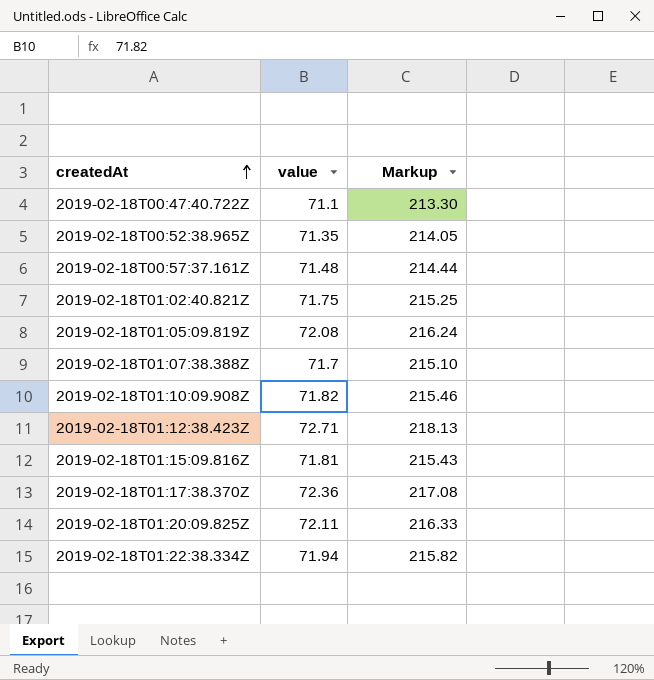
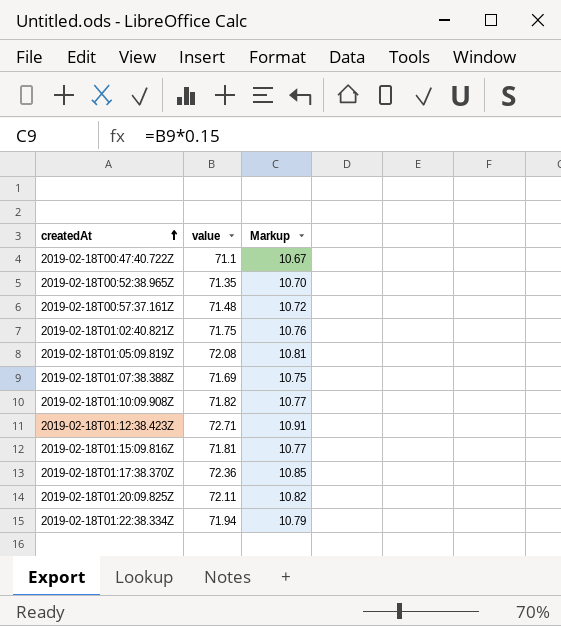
column Markup | formula: [value] * 3 -> [value] * 0.15
2019-02-18T01:07:38.388Z | value: 71.7 -> 71.69

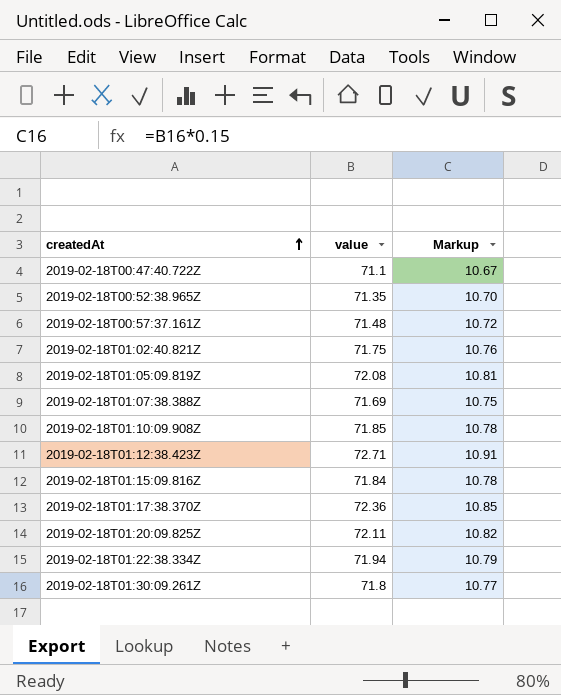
2019-02-18T01:10:09.908Z | value: 71.82 -> 71.85
2019-02-18T01:10:09.908Z | Markup: 10.77 -> 10.78
2019-02-18T01:15:09.816Z | value: 71.81 -> 71.84
2019-02-18T01:15:09.816Z | Markup: 10.77 -> 10.78
row 2019-02-18T01:30:09.261Z: none -> 71.8 | 10.77

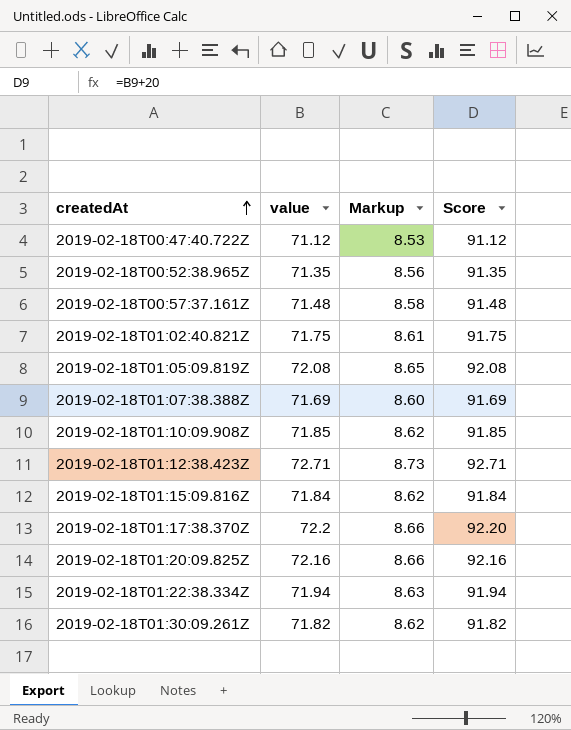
column Markup | formula: [value] * 0.15 -> [value] * 0.12
column Score | formula: none -> [value] + 20
2019-02-18T00:47:40.722Z | value: 71.1 -> 71.12
2019-02-18T01:17:38.370Z | value: 72.36 -> 72.2
2019-02-18T01:20:09.825Z | value: 72.11 -> 72.16
2019-02-18T01:30:09.261Z | value: 71.8 -> 71.82

